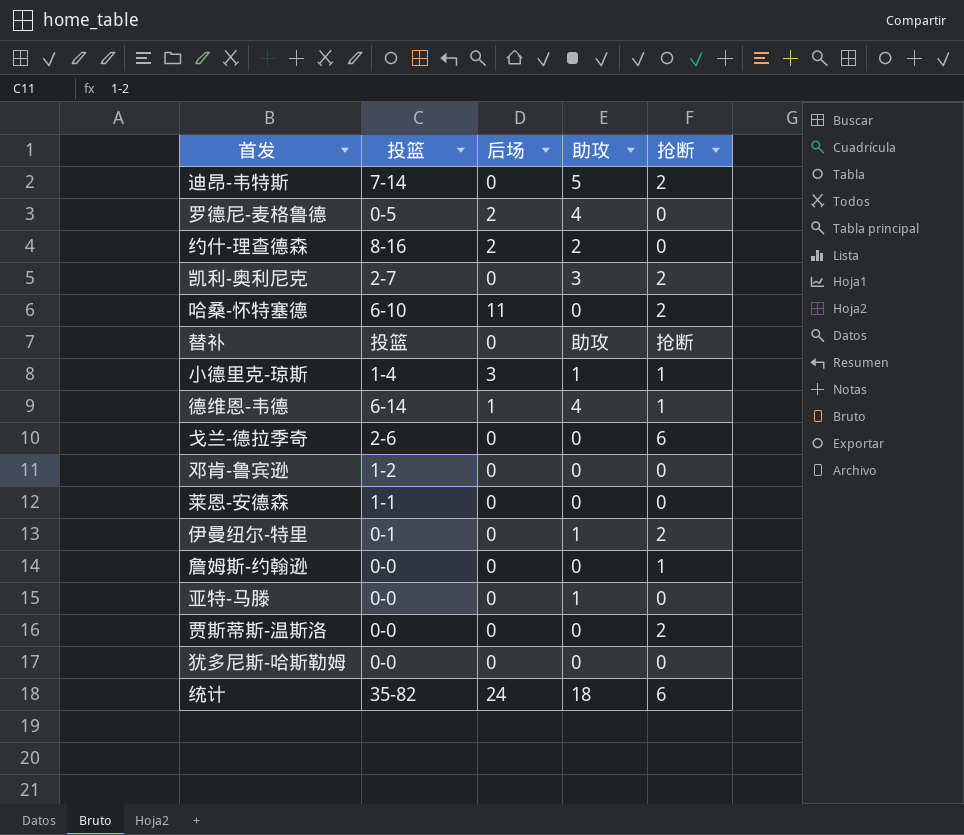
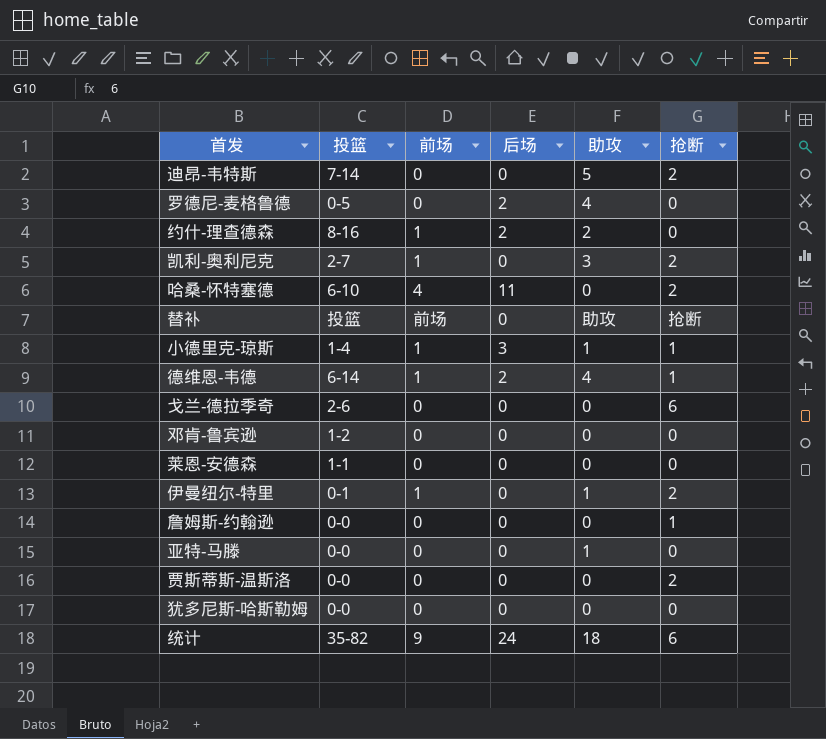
column 前场 | position: none -> 3
德维恩-韦德 | 后场: 1 -> 2

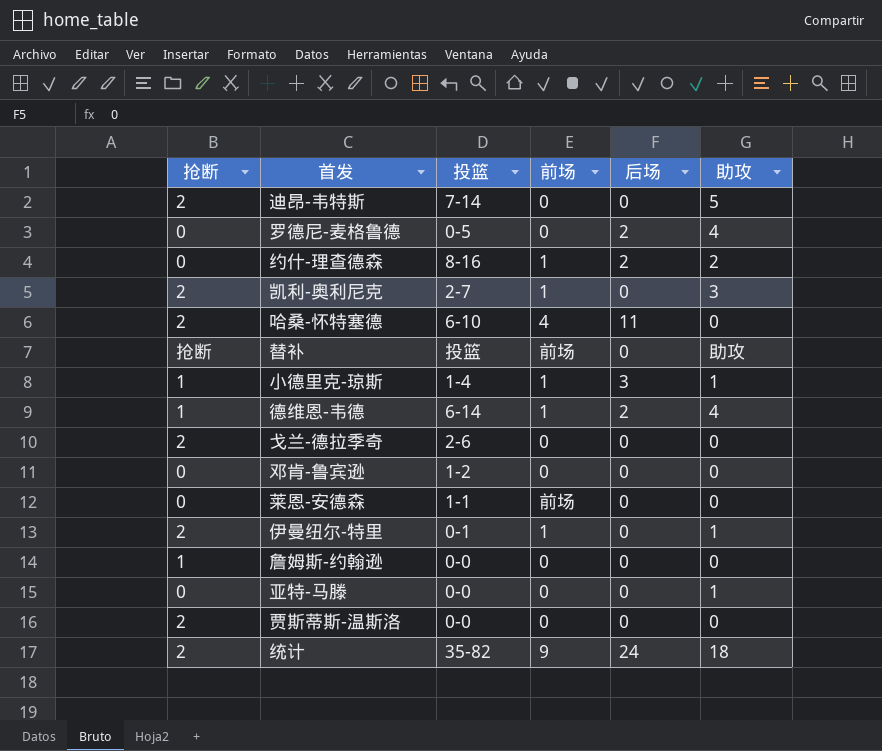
column 抢断 | position: 6 -> 1
row 犹多尼斯-哈斯勒姆: 0-0 | 0 | 0 | 0 | 0 -> none
戈兰-德拉季奇 | 抢断: 6 -> 2
莱恩-安德森 | 前场: 0 -> 前场
统计 | 抢断: 6 -> 2

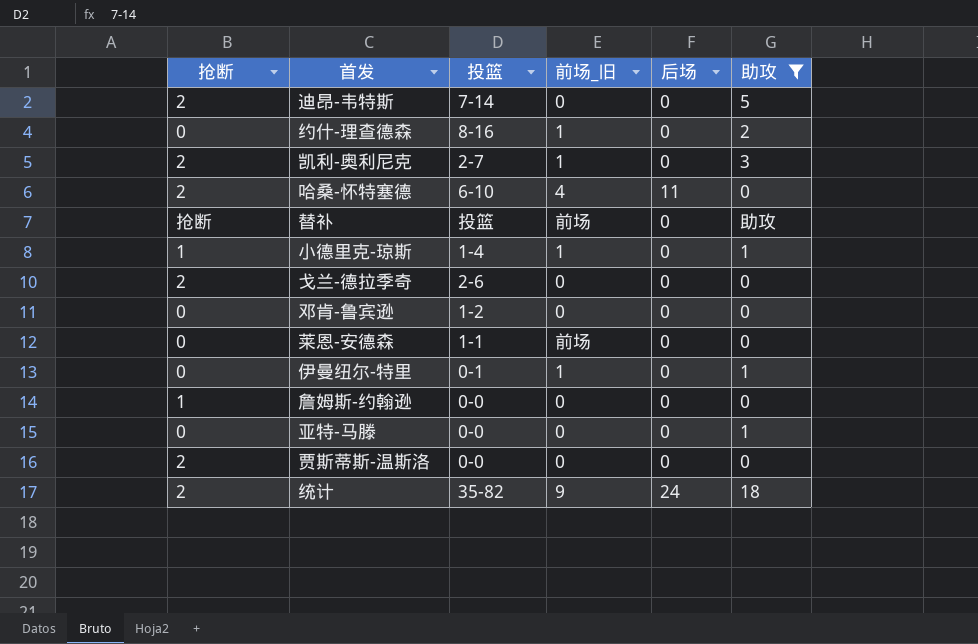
filter: none -> 助攻 != 4
column name: 前场 -> 前场_旧
约什-理查德森 | 后场: 2 -> 0
小德里克-琼斯 | 后场: 3 -> 0
伊曼纽尔-特里 | 抢断: 2 -> 0

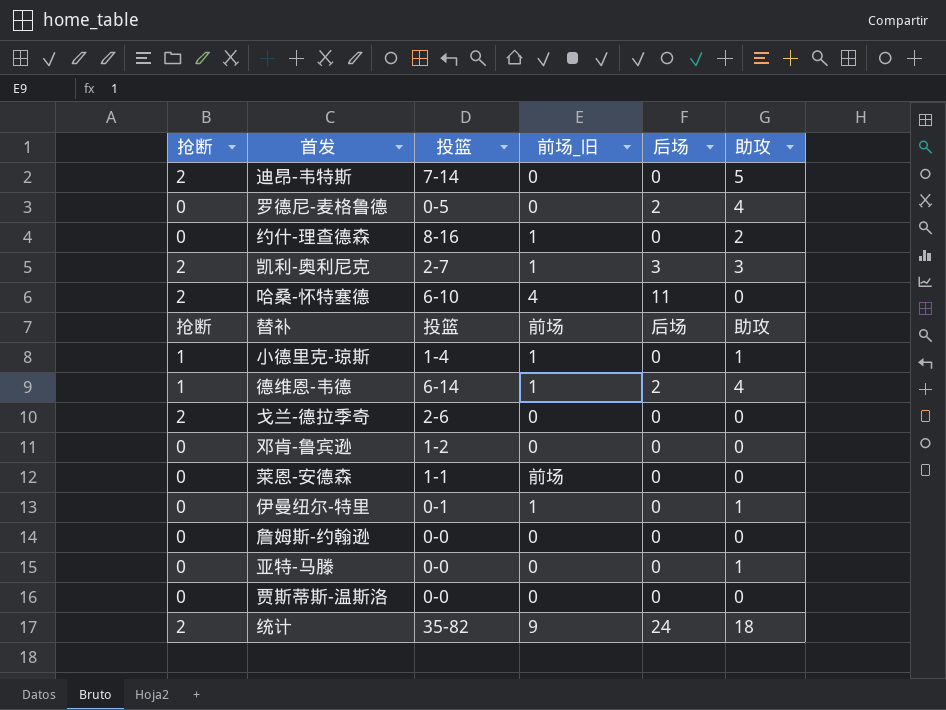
filter: 助攻 != 4 -> none
凯利-奥利尼克 | 后场: 0 -> 3
替补 | 后场: 0 -> 后场
詹姆斯-约翰逊 | 抢断: 1 -> 0
贾斯蒂斯-温斯洛 | 抢断: 2 -> 0

